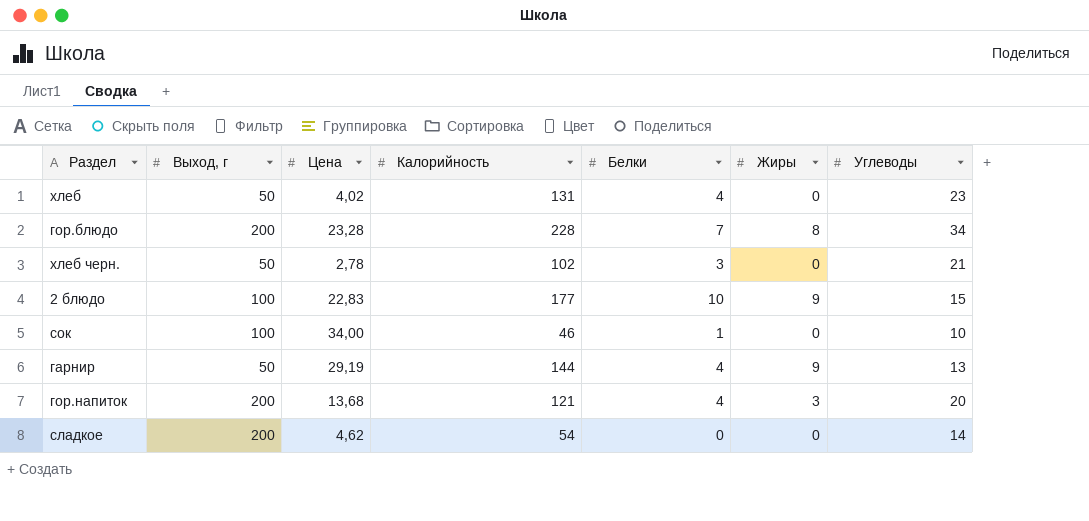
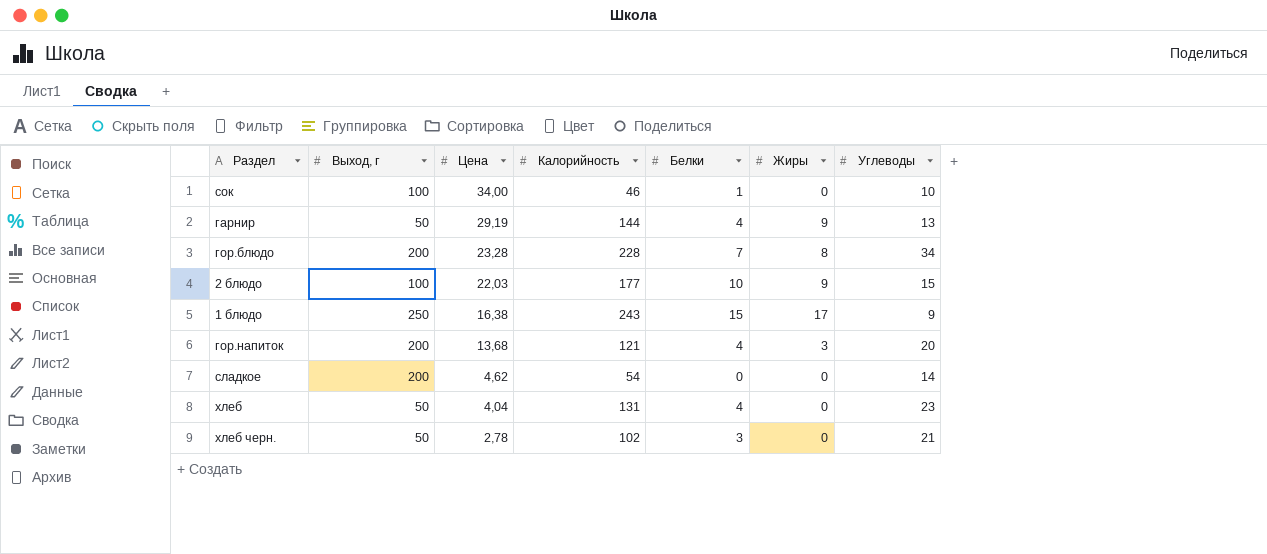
row order: none -> Цена descending
2 блюдо | Цена: 22,83 -> 22,03
row 1 блюдо: none -> 250 | 16,38 | 243 | 15 | 17 | 9
хлеб | Цена: 4,02 -> 4,04

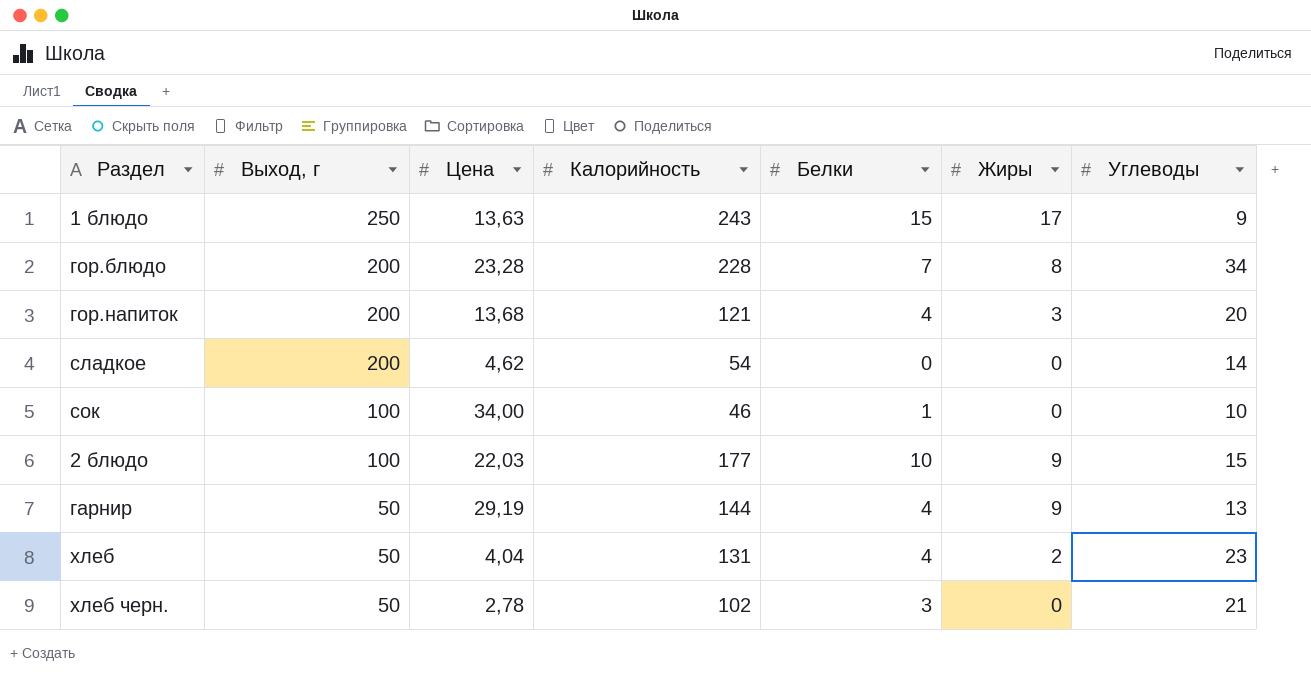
row order: Цена descending -> Выход, г descending
1 блюдо | Цена: 16,38 -> 13,63
хлеб | Жиры: 0 -> 2

